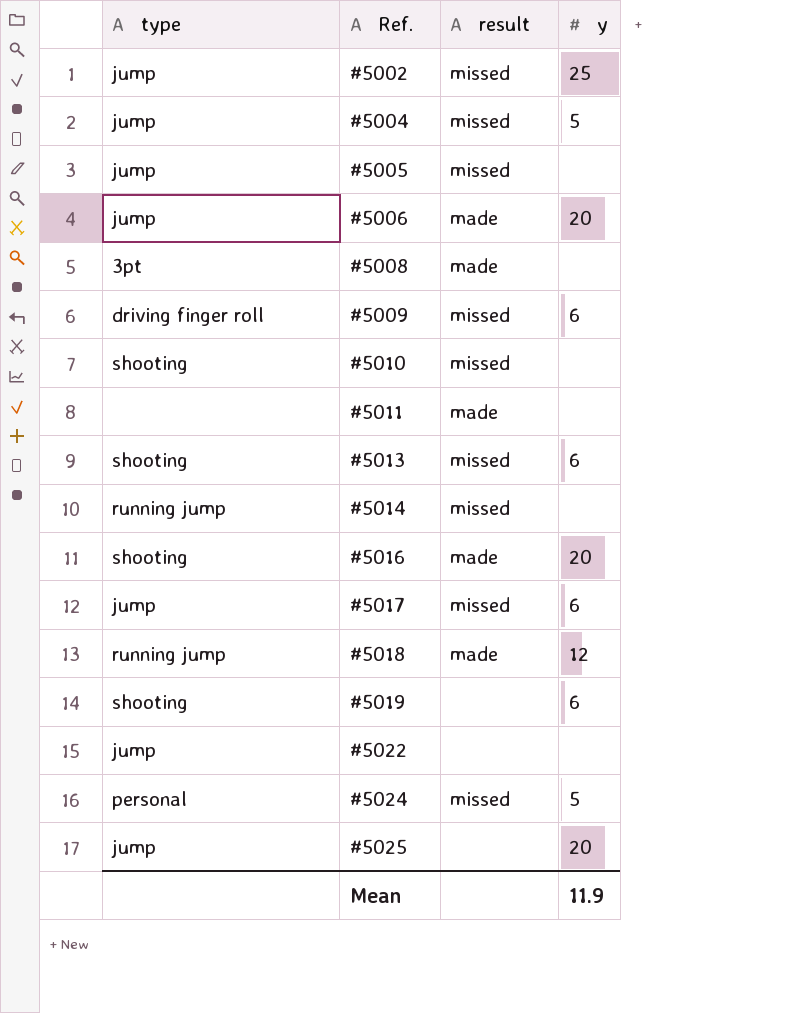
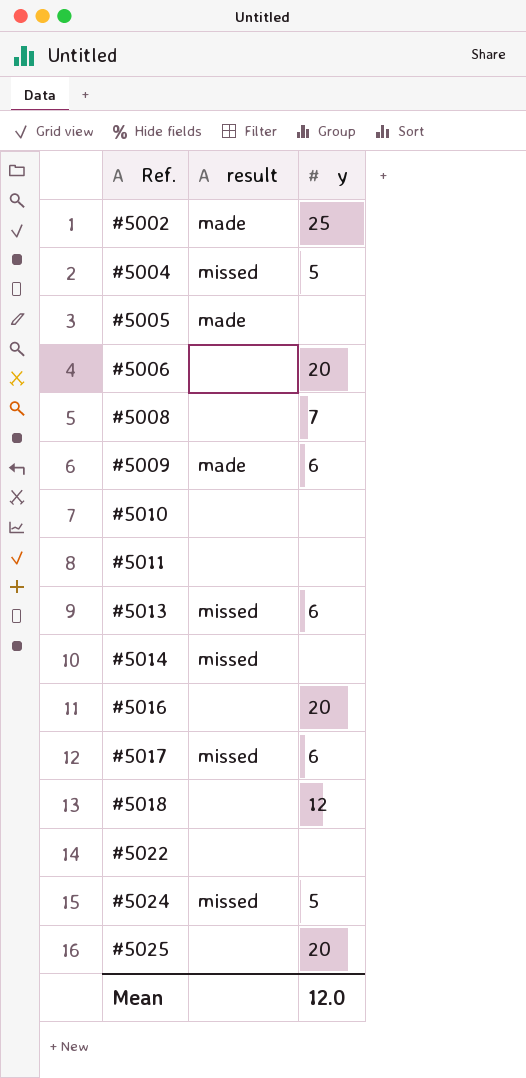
column type | position: 1 -> none
row #5019: shooting | none | 6 -> none
#5002 | result: missed -> made
#5005 | result: missed -> made
#5006 | result: made -> none
#5008 | result: made -> none
#5008 | y: none -> 7
#5009 | result: missed -> made
#5010 | result: missed -> none
#5011 | result: made -> none
#5016 | result: made -> none
#5018 | result: made -> none
Mean | y: 11.9 -> 12.0

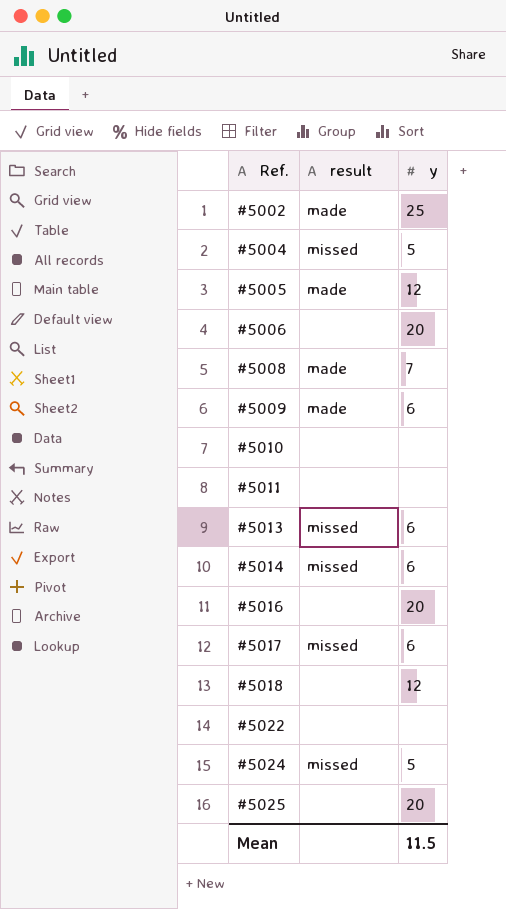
#5005 | y: none -> 12
#5008 | result: none -> made
#5014 | y: none -> 6
Mean | y: 12.0 -> 11.5

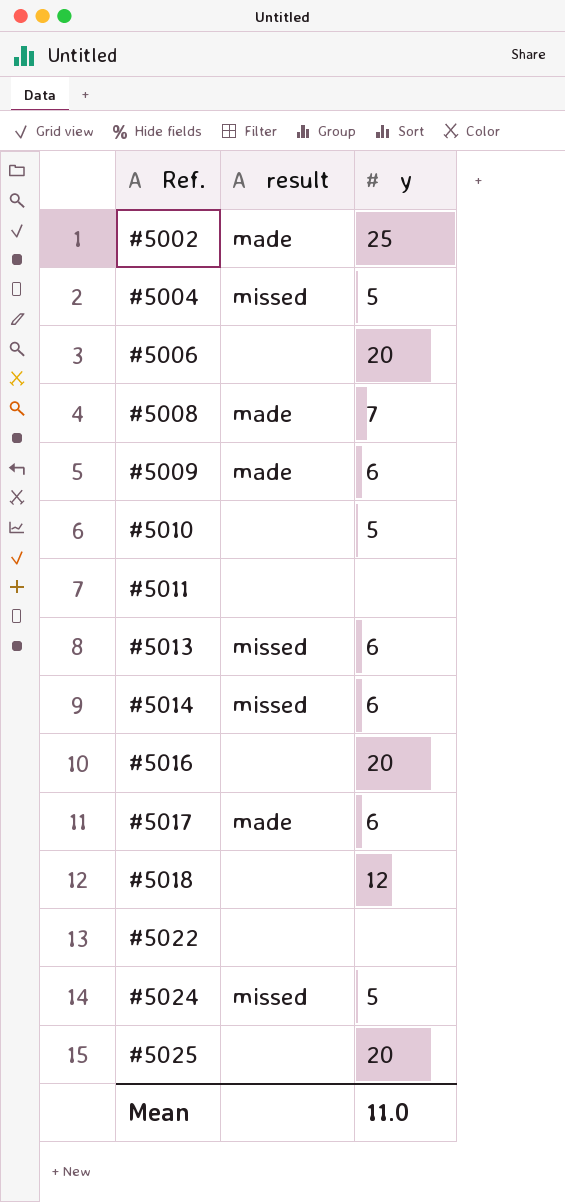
row #5005: made | 12 -> none
#5010 | y: none -> 5
#5017 | result: missed -> made
Mean | y: 11.5 -> 11.0

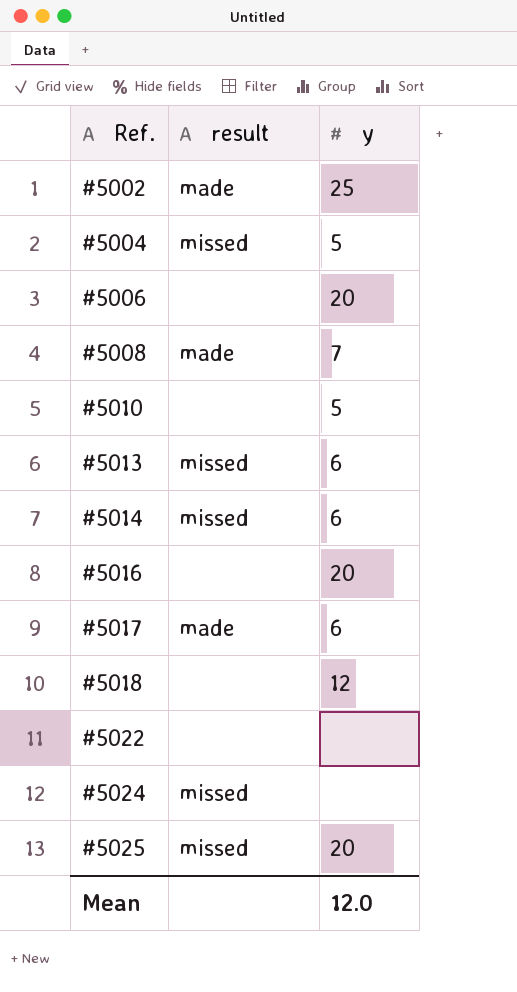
row #5009: made | 6 -> none
row #5011: none | none -> none
#5024 | y: 5 -> none
#5025 | result: none -> missed
Mean | y: 11.0 -> 12.0

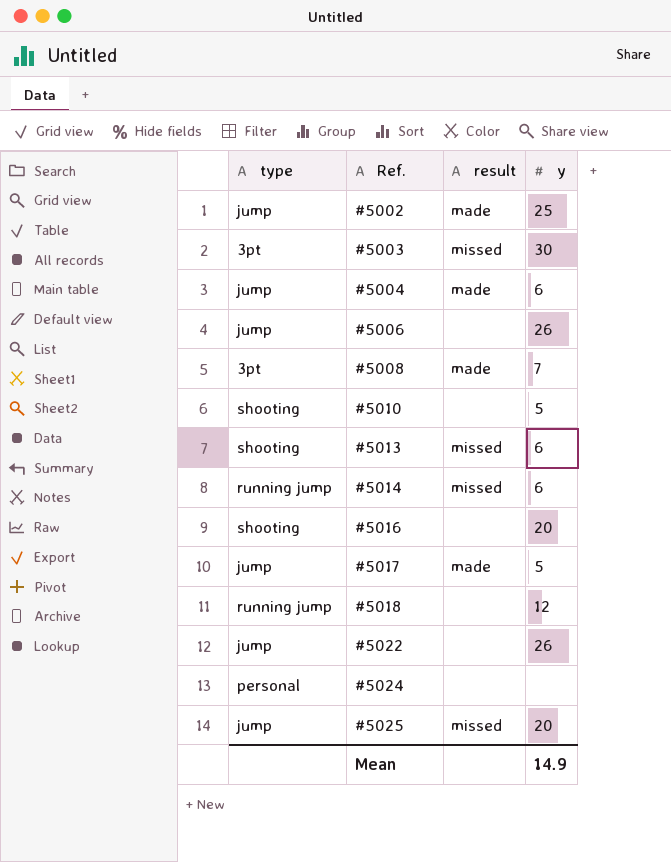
column type | position: none -> 1
row #5003: none -> 3pt | missed | 30
#5004 | result: missed -> made
#5004 | y: 5 -> 6
#5006 | y: 20 -> 26
#5017 | y: 6 -> 5
#5022 | y: none -> 26
#5024 | result: missed -> none
Mean | y: 12.0 -> 14.9

